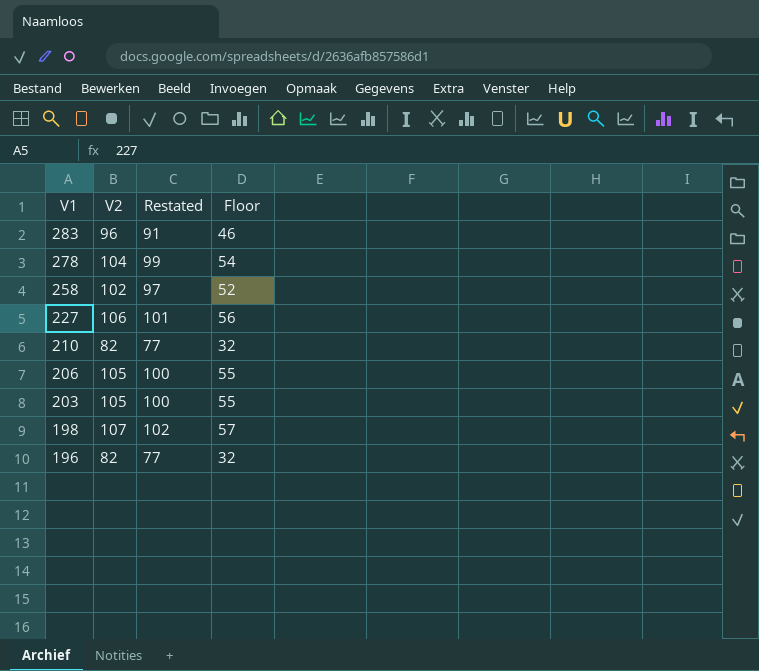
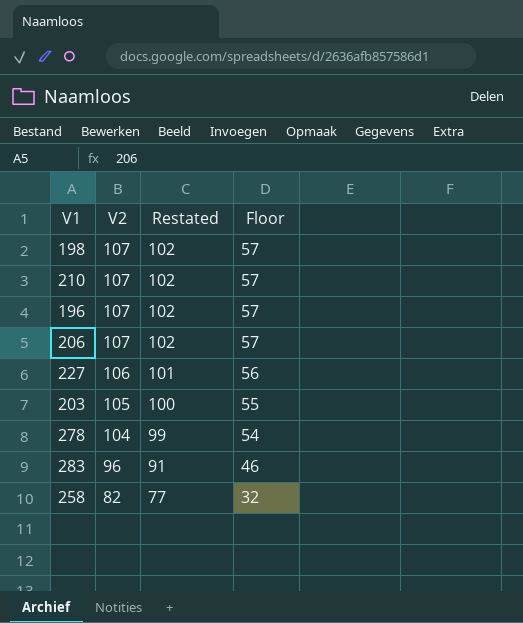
row order: V1 descending -> V2 descending
210 | V2: 82 -> 107
210 | Restated: 77 -> 102
210 | Floor: 32 -> 57
196 | V2: 82 -> 107
196 | Restated: 77 -> 102
196 | Floor: 32 -> 57
206 | V2: 105 -> 107
206 | Restated: 100 -> 102
206 | Floor: 55 -> 57
258 | V2: 102 -> 82
258 | Restated: 97 -> 77
258 | Floor: 52 -> 32

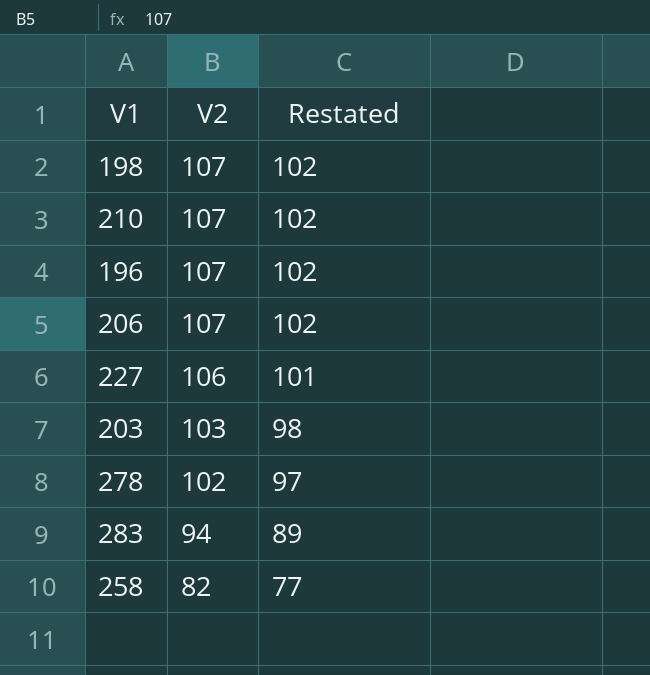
column Floor | formula: [V2] - 50 -> none
203 | V2: 105 -> 103
203 | Restated: 100 -> 98
278 | V2: 104 -> 102
278 | Restated: 99 -> 97
283 | V2: 96 -> 94
283 | Restated: 91 -> 89

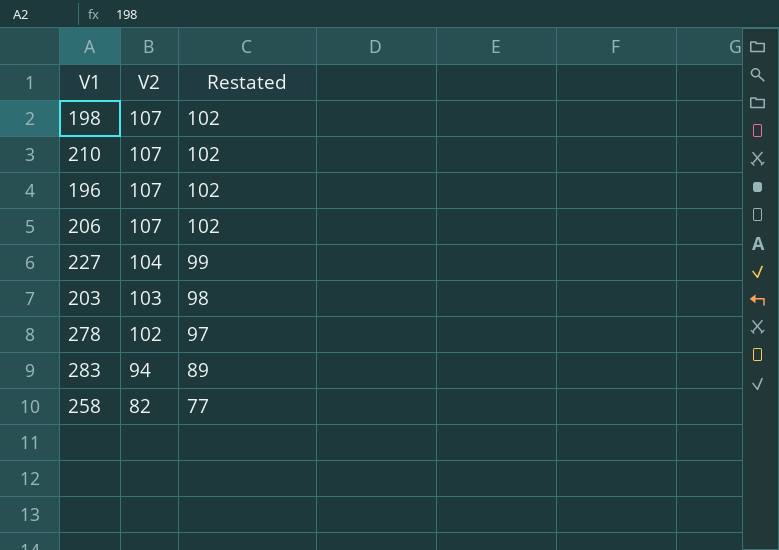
227 | V2: 106 -> 104
227 | Restated: 101 -> 99

